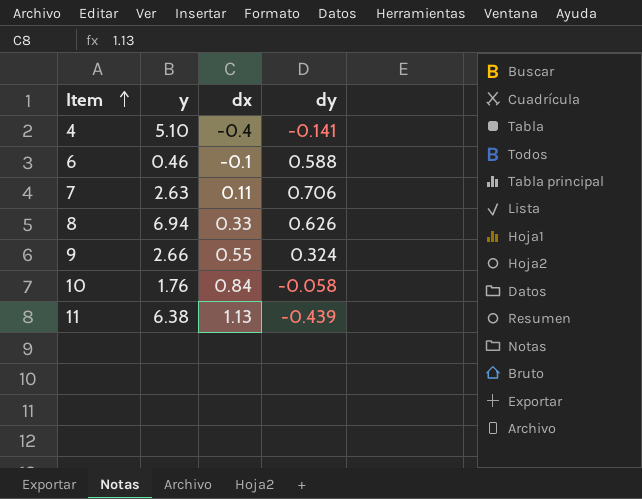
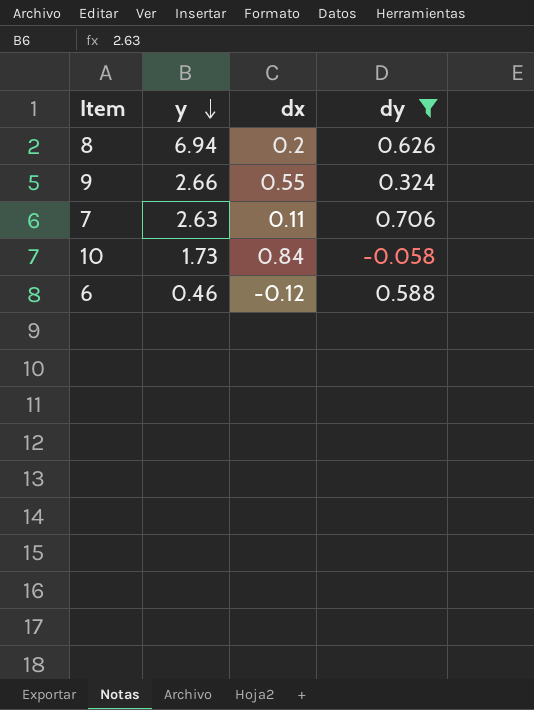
filter: none -> dy >= -0.058
row order: Item ascending -> y descending
8 | dx: 0.33 -> 0.2
10 | y: 1.76 -> 1.73
6 | dx: -0.1 -> -0.12

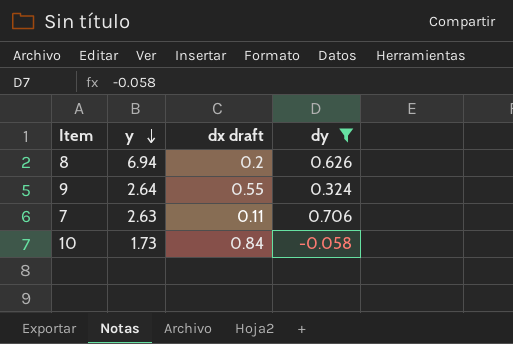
column name: dx -> dx draft
row 6: 0.46 | -0.12 | 0.588 -> none
9 | y: 2.66 -> 2.64

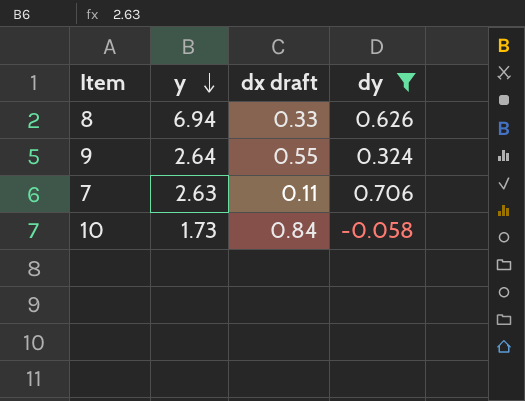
8 | dx draft: 0.2 -> 0.33

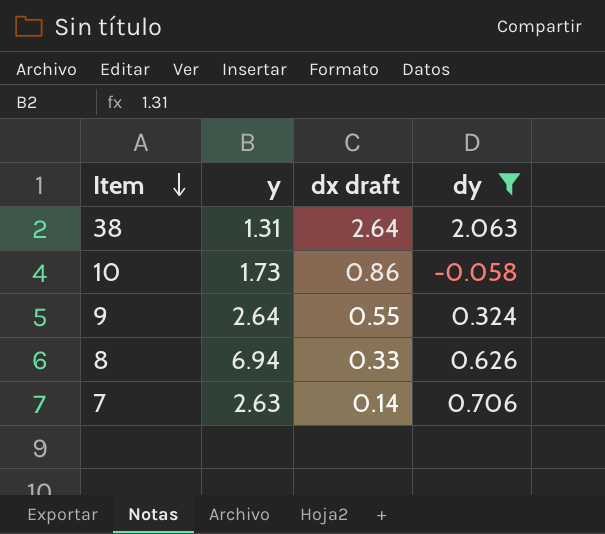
row order: y descending -> Item descending
row 38: none -> 1.31 | 2.64 | 2.063
10 | dx draft: 0.84 -> 0.86
7 | dx draft: 0.11 -> 0.14

